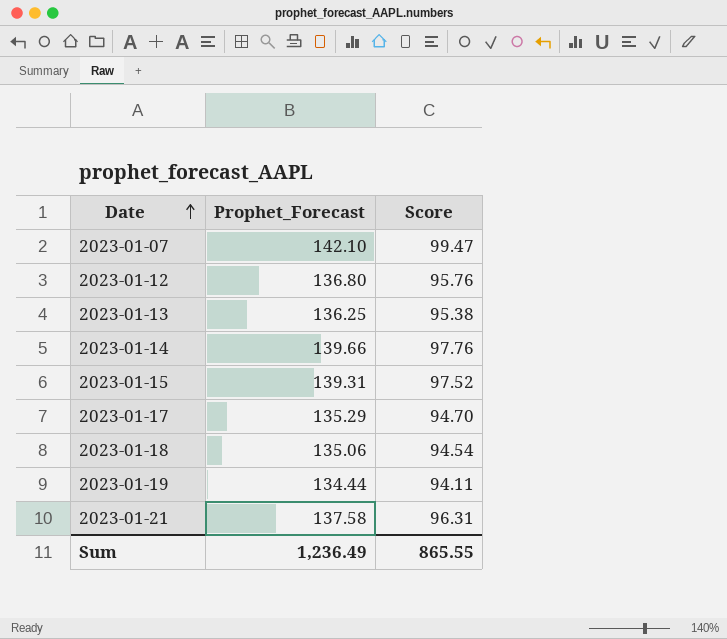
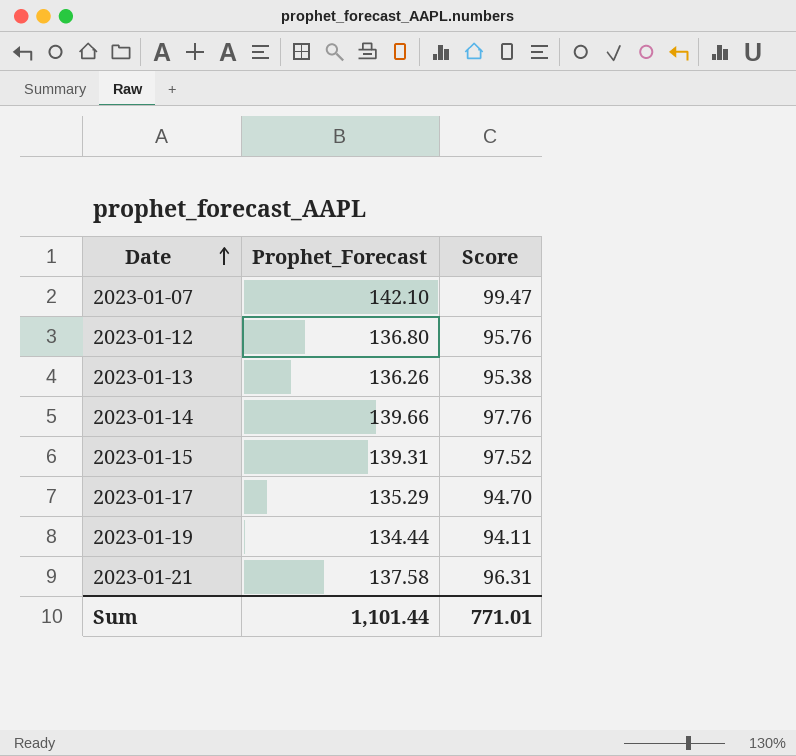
row 2023-01-18: 135.06 | 94.54 -> none
2023-01-13 | Prophet_Forecast: 136.25 -> 136.26
Sum | Prophet_Forecast: 1,236.49 -> 1,101.44
Sum | Score: 865.55 -> 771.01

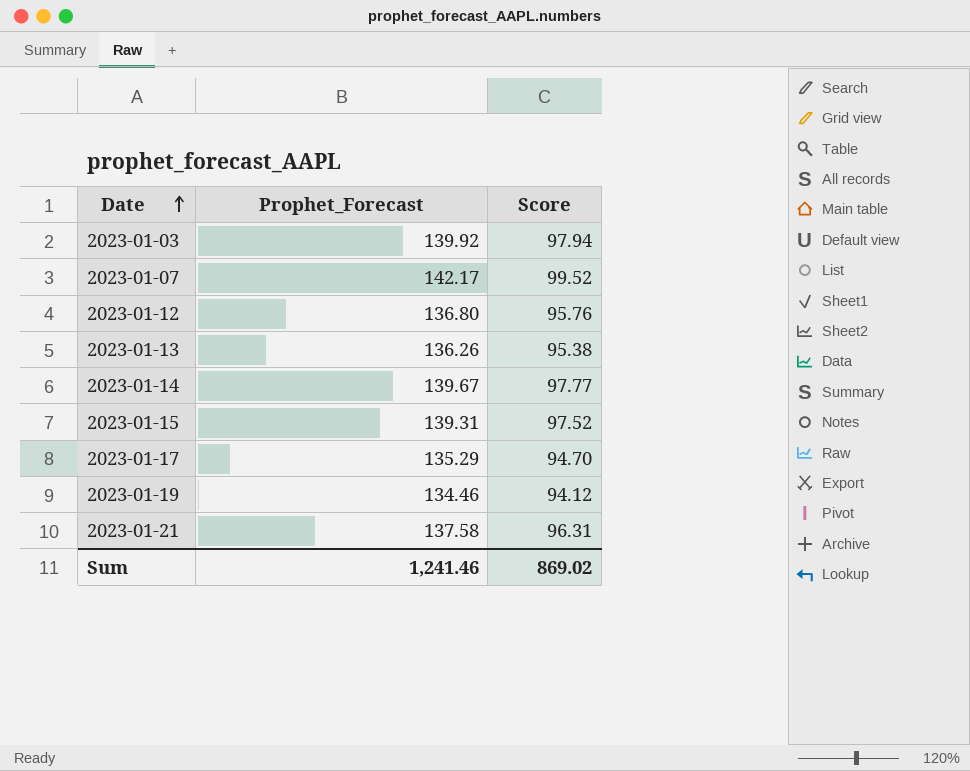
row 2023-01-03: none -> 139.92 | 97.94
2023-01-07 | Prophet_Forecast: 142.10 -> 142.17
2023-01-07 | Score: 99.47 -> 99.52
2023-01-14 | Prophet_Forecast: 139.66 -> 139.67
2023-01-14 | Score: 97.76 -> 97.77
2023-01-19 | Prophet_Forecast: 134.44 -> 134.46
2023-01-19 | Score: 94.11 -> 94.12
Sum | Prophet_Forecast: 1,101.44 -> 1,241.46
Sum | Score: 771.01 -> 869.02

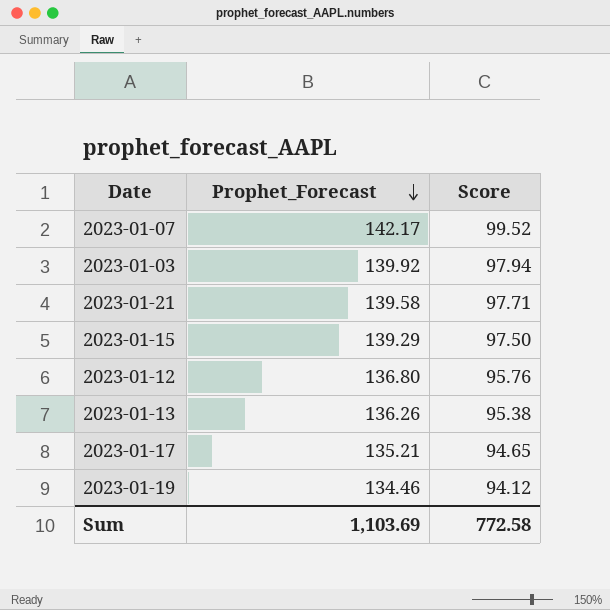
row order: Date ascending -> Prophet_Forecast descending
row 2023-01-14: 139.67 | 97.77 -> none
2023-01-21 | Prophet_Forecast: 137.58 -> 139.58
2023-01-21 | Score: 96.31 -> 97.71
2023-01-15 | Prophet_Forecast: 139.31 -> 139.29
2023-01-15 | Score: 97.52 -> 97.50
2023-01-17 | Prophet_Forecast: 135.29 -> 135.21
2023-01-17 | Score: 94.70 -> 94.65
Sum | Prophet_Forecast: 1,241.46 -> 1,103.69
Sum | Score: 869.02 -> 772.58

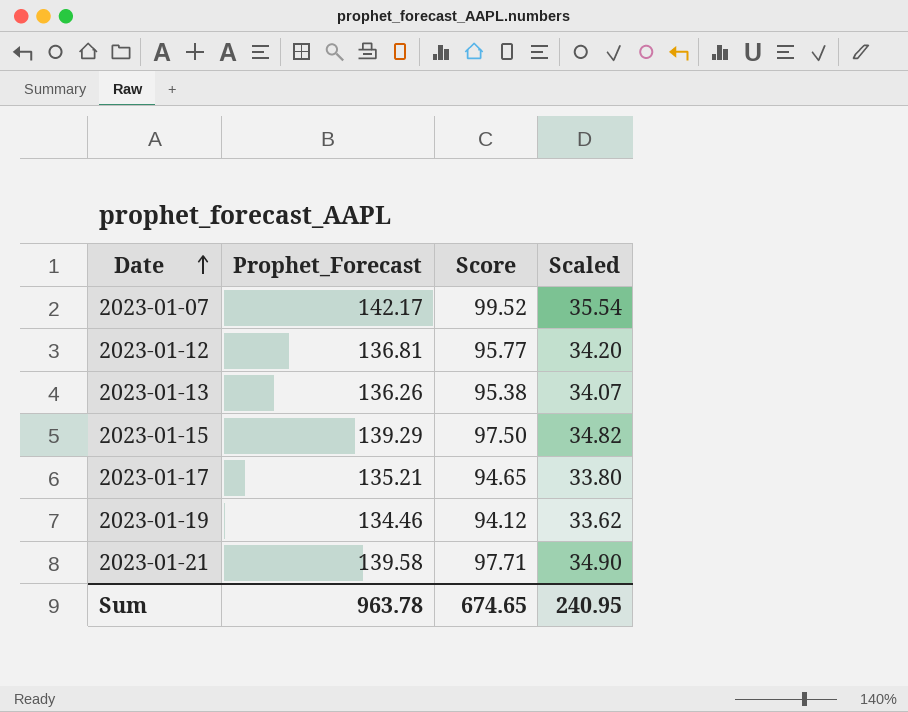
row order: Prophet_Forecast descending -> Date ascending
column Scaled | formula: none -> [Prophet_Forecast] * 0.25
row 2023-01-03: 139.92 | 97.94 -> none
2023-01-12 | Prophet_Forecast: 136.80 -> 136.81
2023-01-12 | Score: 95.76 -> 95.77
Sum | Prophet_Forecast: 1,103.69 -> 963.78
Sum | Score: 772.58 -> 674.65

